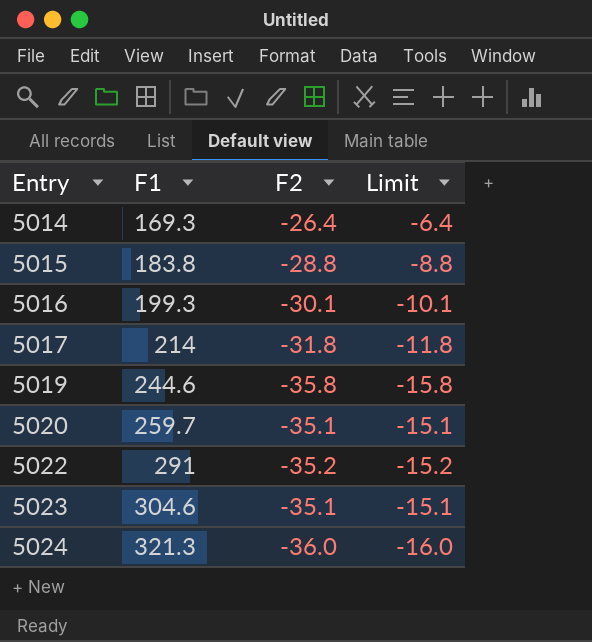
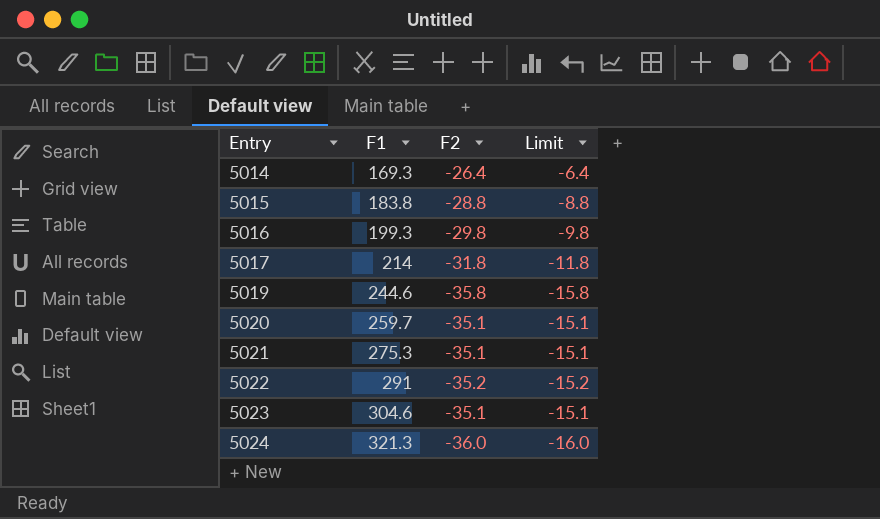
5016 | F2: -30.1 -> -29.8
5016 | Limit: -10.1 -> -9.8
row 5021: none -> 275.3 | -35.1 | -15.1

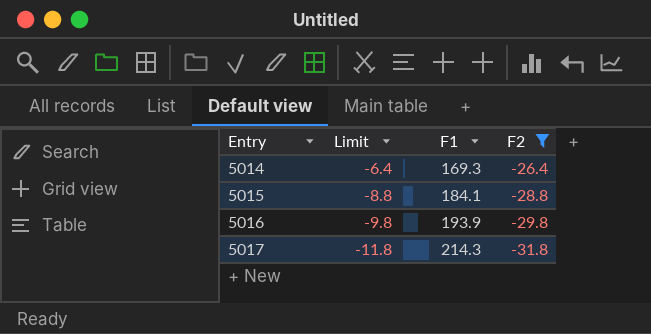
filter: none -> F2 >= -31.8
column Limit | position: 4 -> 2
5015 | F1: 183.8 -> 184.1
5016 | F1: 199.3 -> 193.9
5017 | F1: 214 -> 214.3

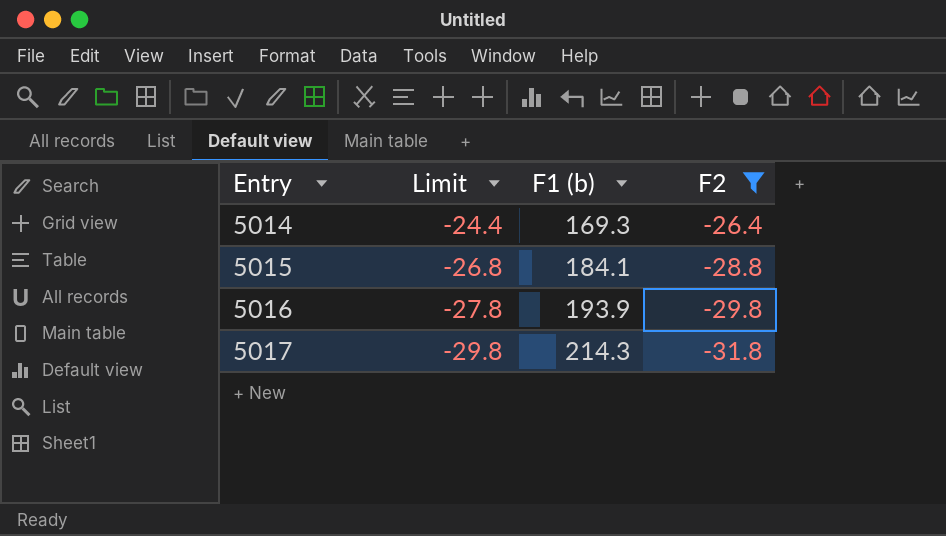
column Limit | formula: [F2] + 20 -> [F2] + 2
column name: F1 -> F1 (b)

